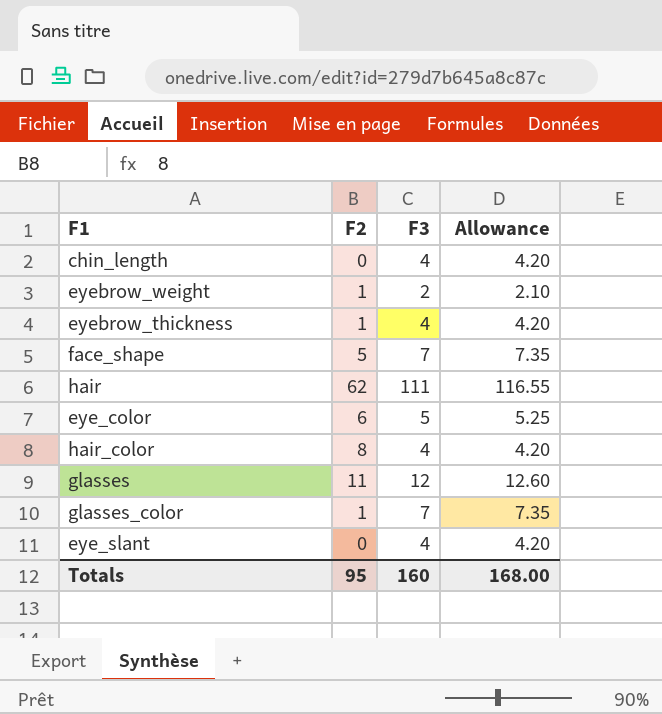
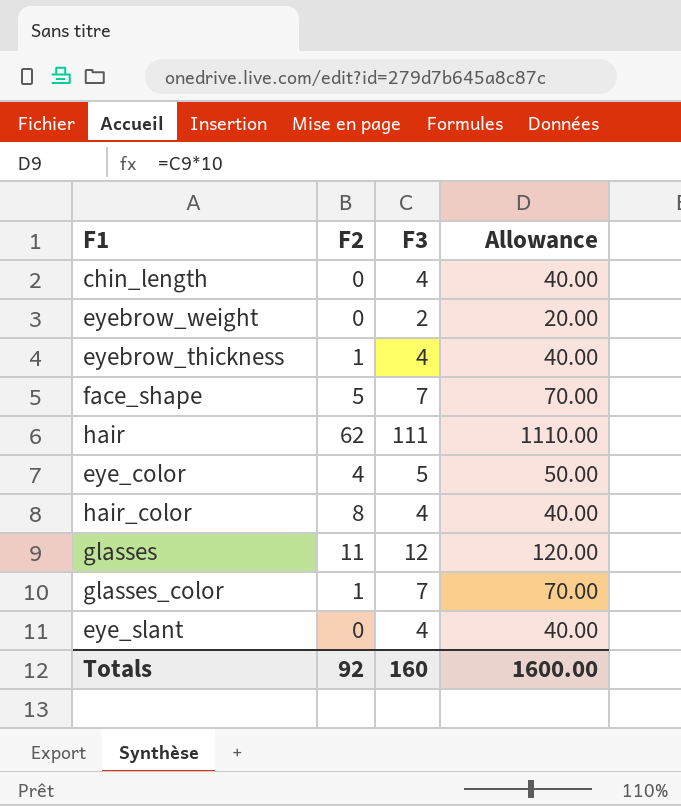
column Allowance | formula: [F3] * 1.05 -> [F3] * 10
eyebrow_weight | F2: 1 -> 0
eye_color | F2: 6 -> 4
Totals | F2: 95 -> 92
Totals | Allowance: 168.00 -> 1600.00

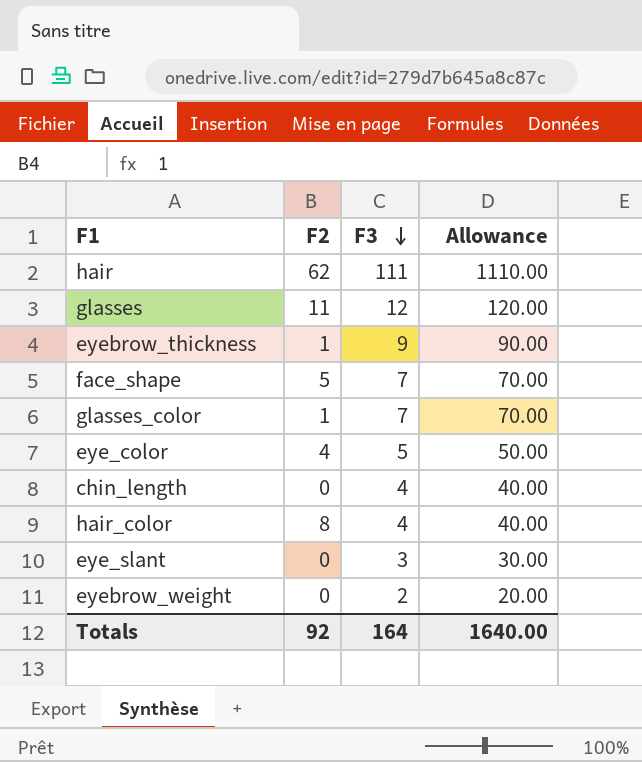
row order: none -> F3 descending
eyebrow_thickness | F3: 4 -> 9
eyebrow_thickness | Allowance: 40.00 -> 90.00
eye_slant | F3: 4 -> 3
eye_slant | Allowance: 40.00 -> 30.00
Totals | F3: 160 -> 164
Totals | Allowance: 1600.00 -> 1640.00

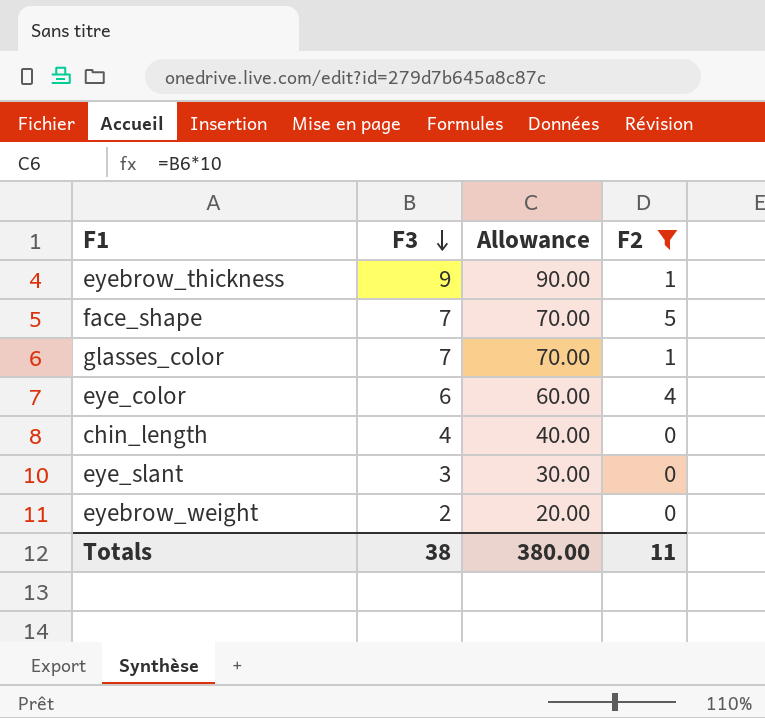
filter: none -> F2 <= 5
column F2 | position: 2 -> 4
eye_color | F3: 5 -> 6
eye_color | Allowance: 50.00 -> 60.00
Totals | F3: 164 -> 38
Totals | Allowance: 1640.00 -> 380.00
Totals | F2: 92 -> 11

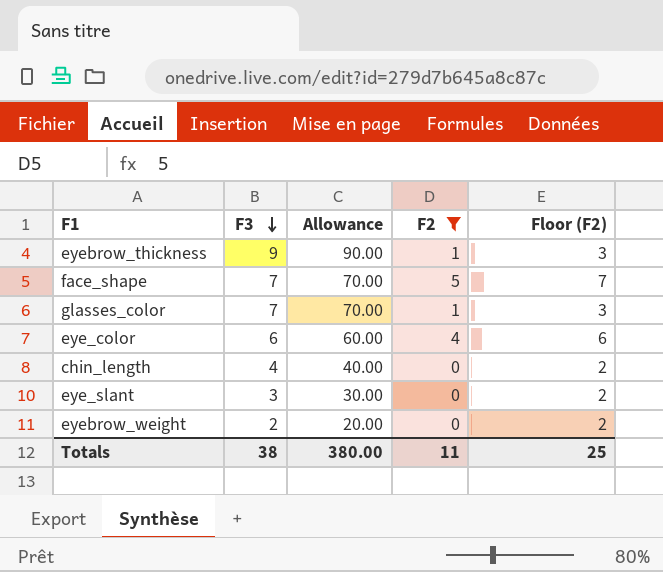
column Floor (F2) | formula: none -> [F2] + 2

